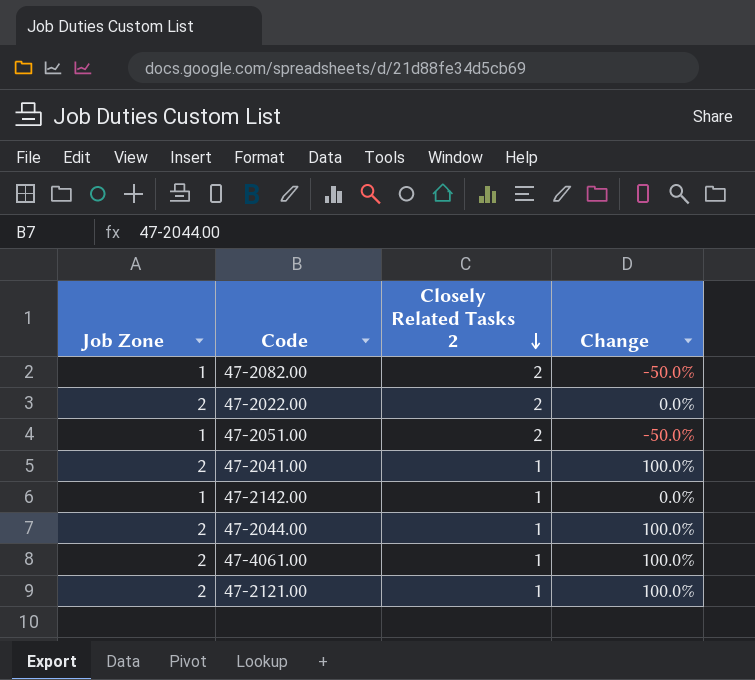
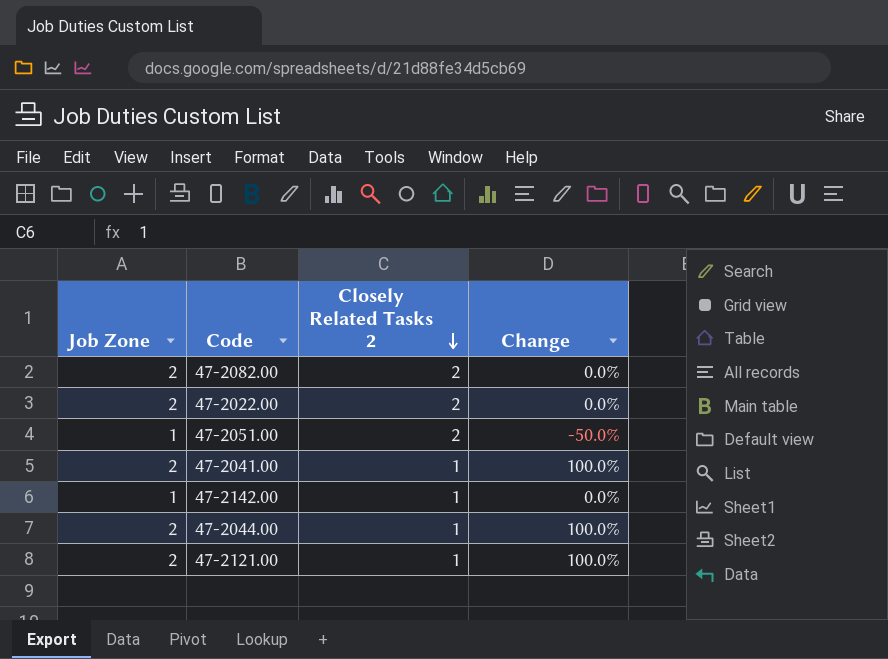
row 47-4061.00: 2 | 1 | 100.0% -> none
47-2082.00 | Job Zone: 1 -> 2
47-2082.00 | Change: -50.0% -> 0.0%

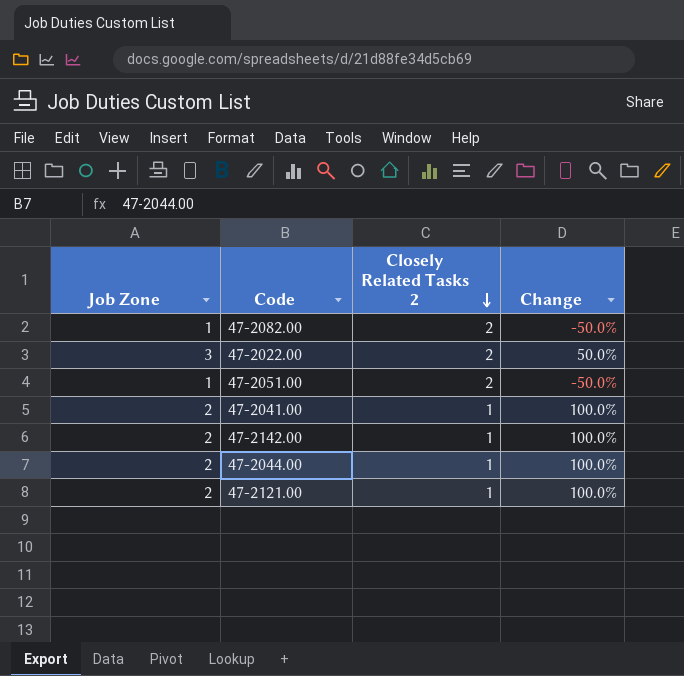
47-2082.00 | Job Zone: 2 -> 1
47-2082.00 | Change: 0.0% -> -50.0%
47-2022.00 | Job Zone: 2 -> 3
47-2022.00 | Change: 0.0% -> 50.0%
47-2142.00 | Job Zone: 1 -> 2
47-2142.00 | Change: 0.0% -> 100.0%

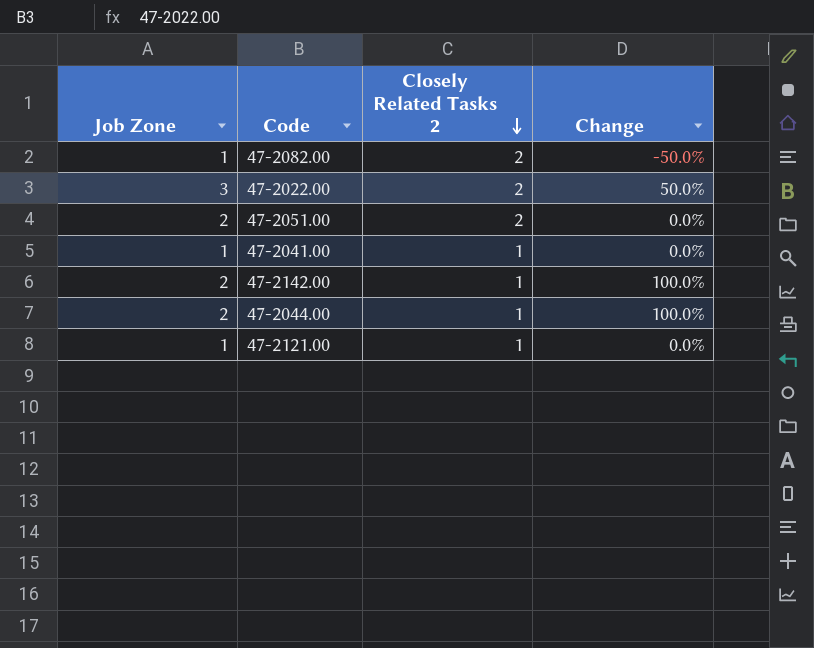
47-2051.00 | Job Zone: 1 -> 2
47-2051.00 | Change: -50.0% -> 0.0%
47-2041.00 | Job Zone: 2 -> 1
47-2041.00 | Change: 100.0% -> 0.0%
47-2121.00 | Job Zone: 2 -> 1
47-2121.00 | Change: 100.0% -> 0.0%

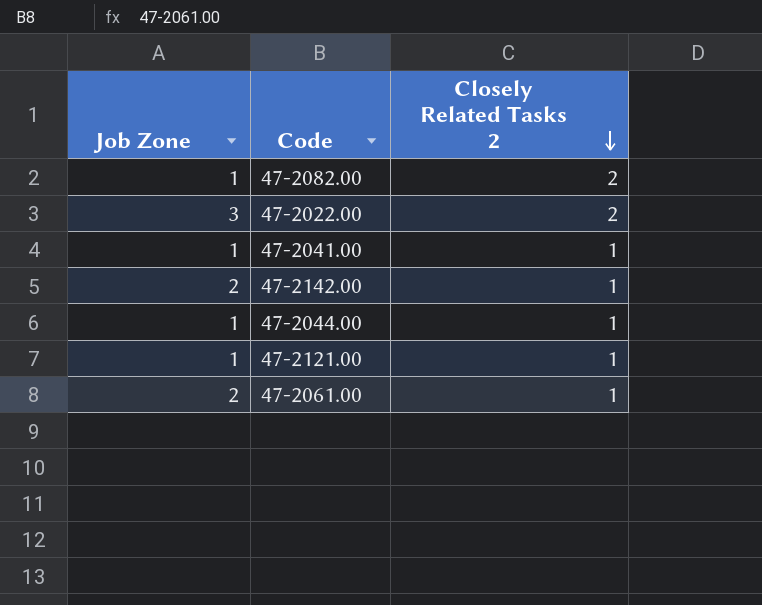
column Change | formula: ([Job Zone] - [Closely Related Tasks 2]) / [Closely Related Tasks 2] -> none
row 47-2051.00: 2 | 2 | 0.0% -> none
47-2044.00 | Job Zone: 2 -> 1
row 47-2061.00: none -> 2 | 1

